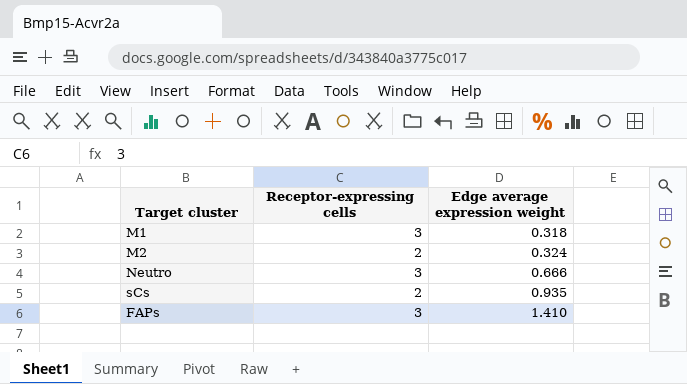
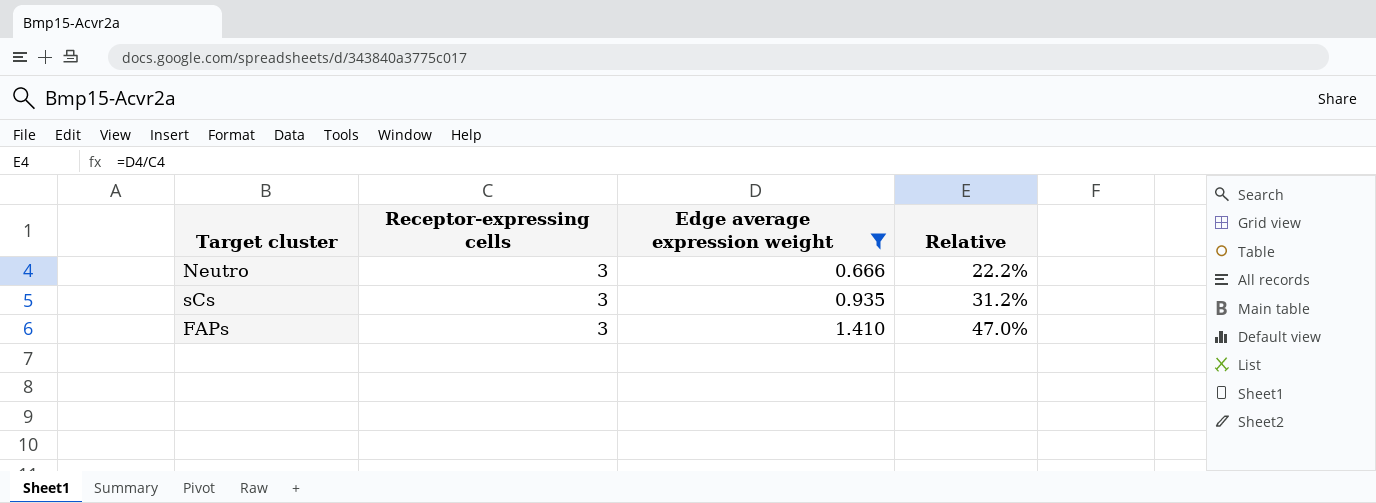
filter: none -> Edge average expression weight >= 0.666
column Relative | formula: none -> [Edge average expression weight] / [Receptor-expressing cells]
sCs | Receptor-expressing cells: 2 -> 3

